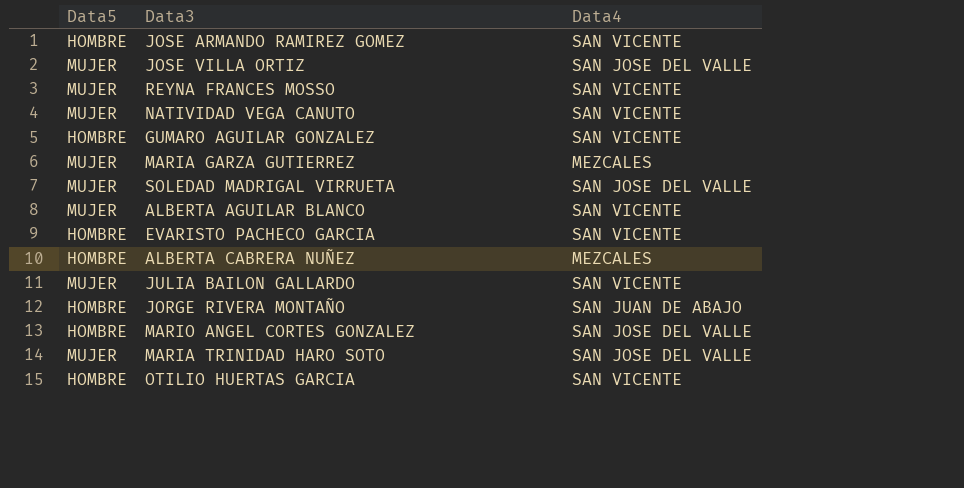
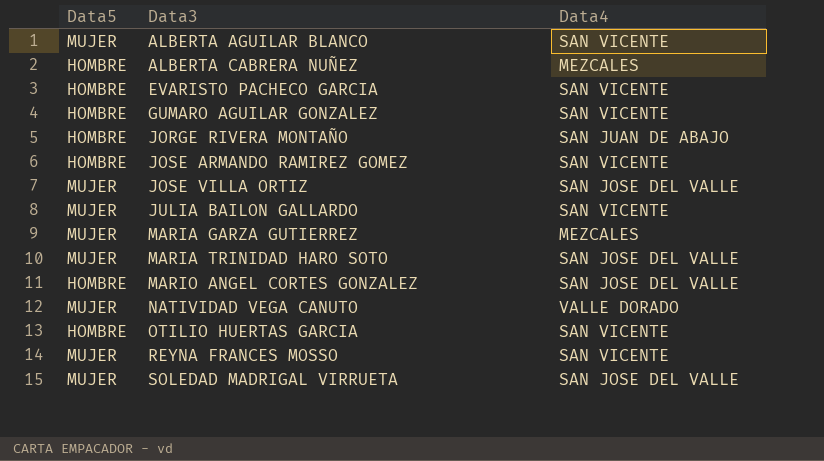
row order: none -> Data3 ascending
NATIVIDAD VEGA CANUTO | Data4: SAN VICENTE -> VALLE DORADO

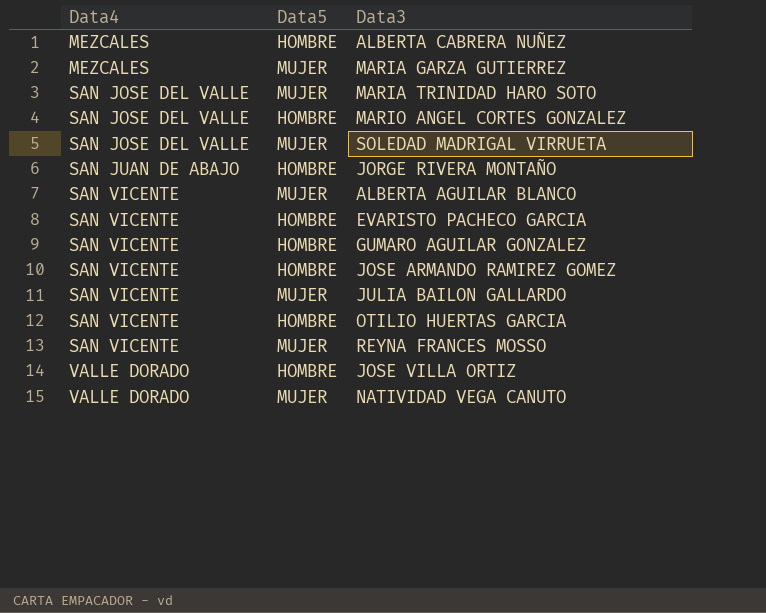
row order: Data3 ascending -> Data4 ascending
column Data4 | position: 3 -> 1
JOSE VILLA ORTIZ | Data4: SAN JOSE DEL VALLE -> VALLE DORADO
JOSE VILLA ORTIZ | Data5: MUJER -> HOMBRE

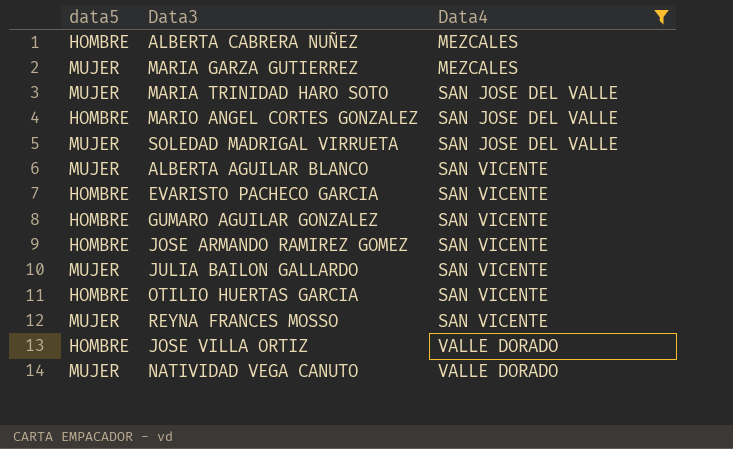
filter: none -> Data4 != SAN JUAN DE ABAJO
column name: Data5 -> data5
column Data4 | position: 1 -> 3

